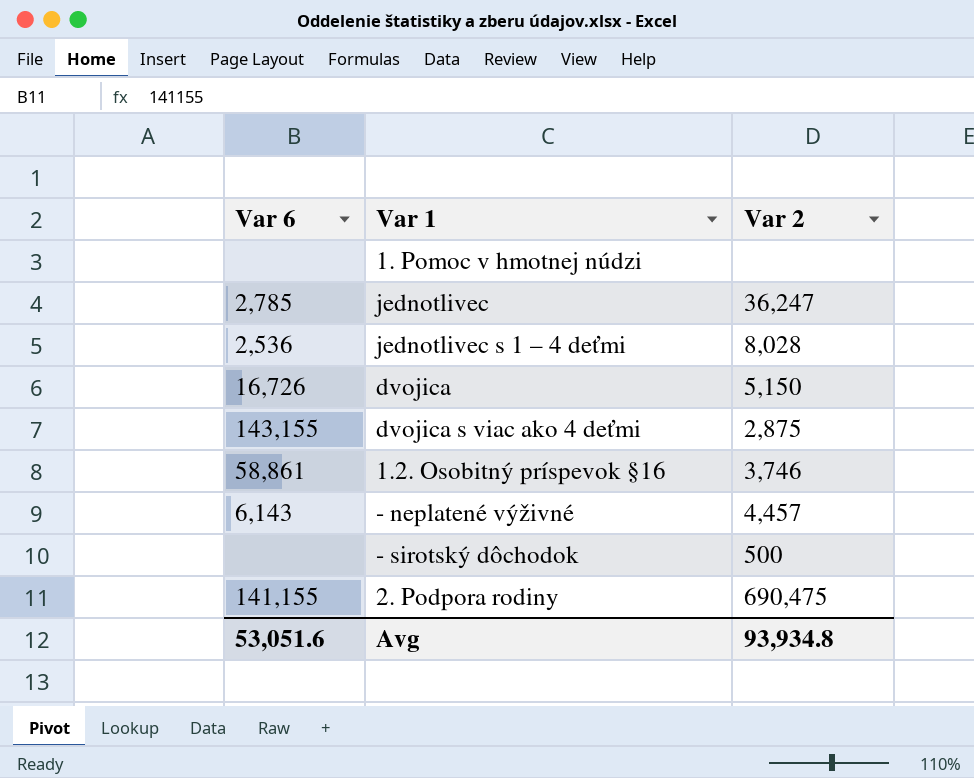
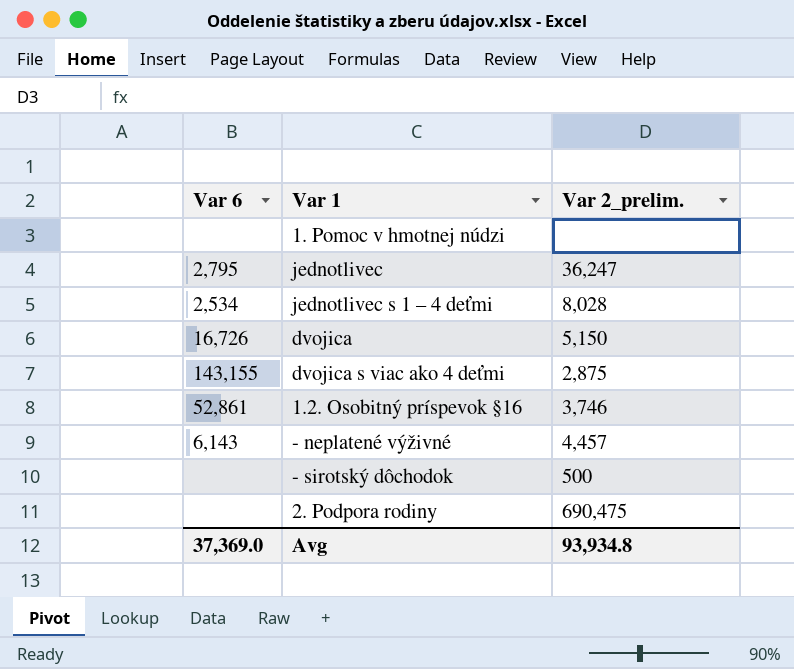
column name: Var 2 -> Var 2_prelim.
jednotlivec | Var 6: 2,785 -> 2,795
jednotlivec s 1 – 4 deťmi | Var 6: 2,536 -> 2,534
1.2. Osobitný príspevok §16 | Var 6: 58,861 -> 52,861
2. Podpora rodiny | Var 6: 141,155 -> none
Avg | Var 6: 53,051.6 -> 37,369.0

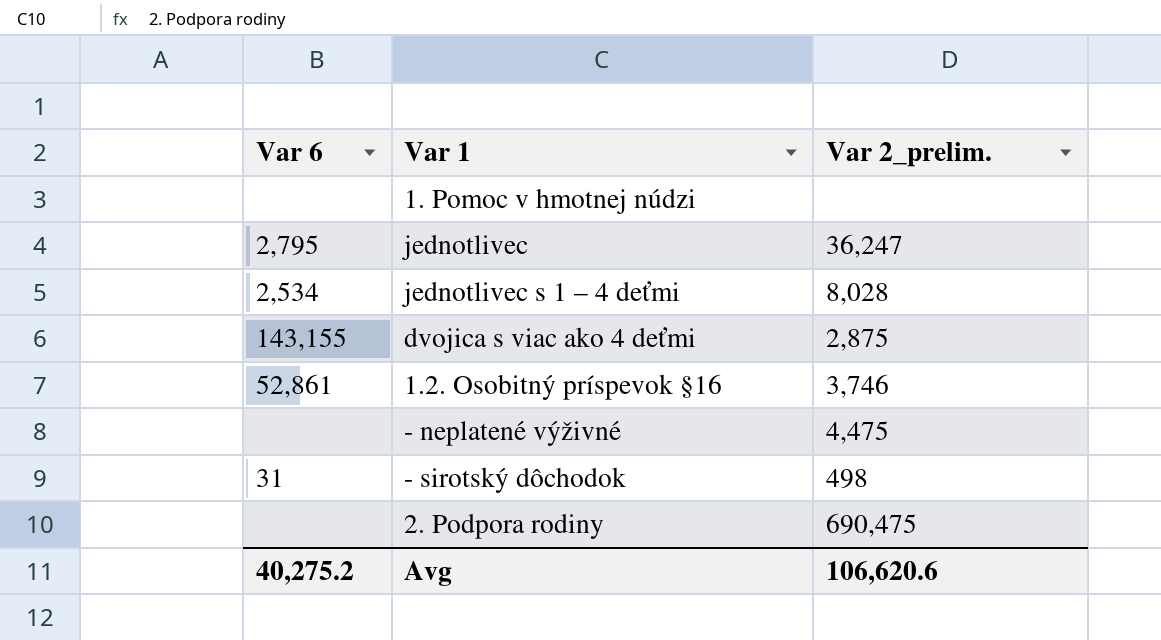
row dvojica: 16,726 | 5,150 -> none
- neplatené výživné | Var 6: 6,143 -> none
- neplatené výživné | Var 2_prelim.: 4,457 -> 4,475
- sirotský dôchodok | Var 6: none -> 31
- sirotský dôchodok | Var 2_prelim.: 500 -> 498
Avg | Var 6: 37,369.0 -> 40,275.2
Avg | Var 2_prelim.: 93,934.8 -> 106,620.6

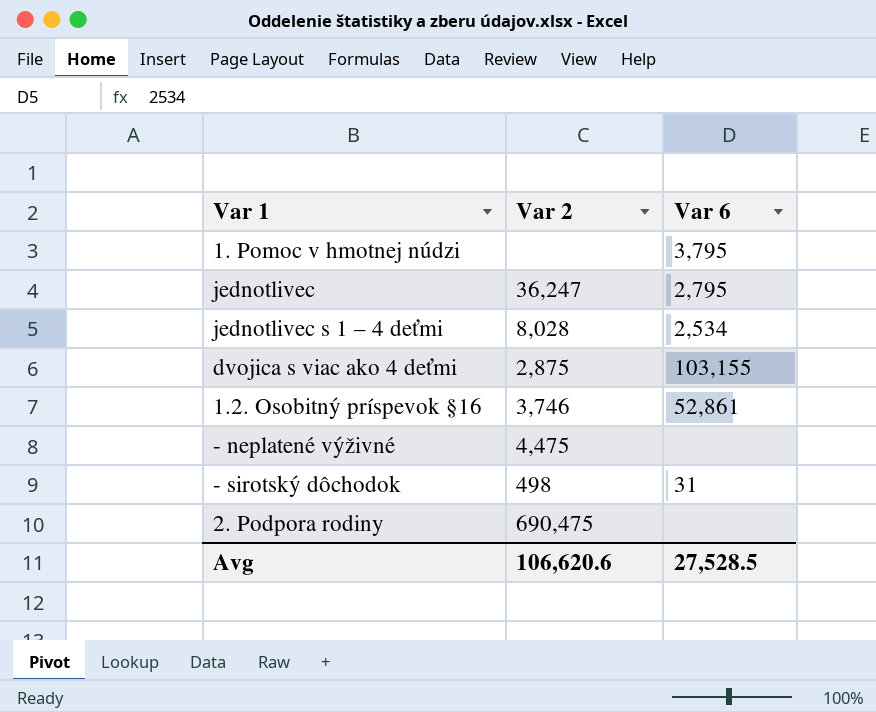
column name: Var 2_prelim. -> Var 2
column Var 6 | position: 1 -> 3
1. Pomoc v hmotnej núdzi | Var 6: none -> 3,795
dvojica s viac ako 4 deťmi | Var 6: 143,155 -> 103,155
Avg | Var 6: 40,275.2 -> 27,528.5

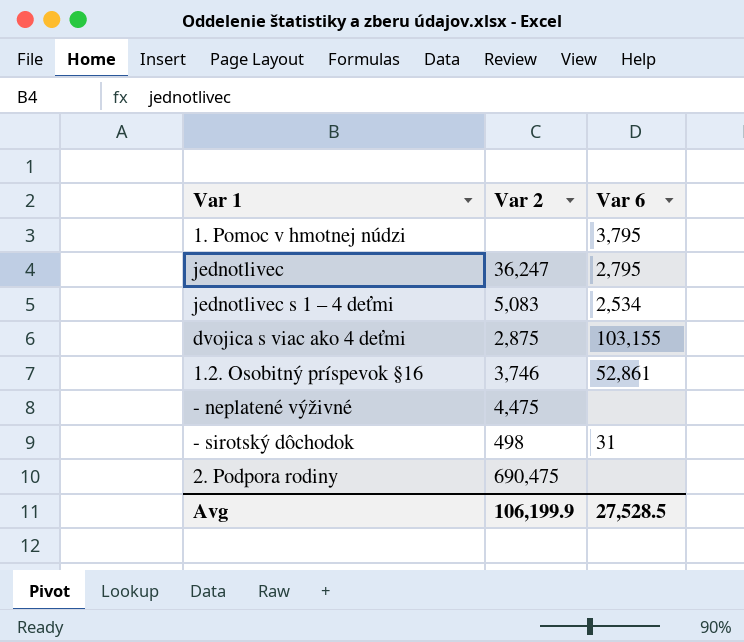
jednotlivec s 1 – 4 deťmi | Var 2: 8,028 -> 5,083
Avg | Var 2: 106,620.6 -> 106,199.9

